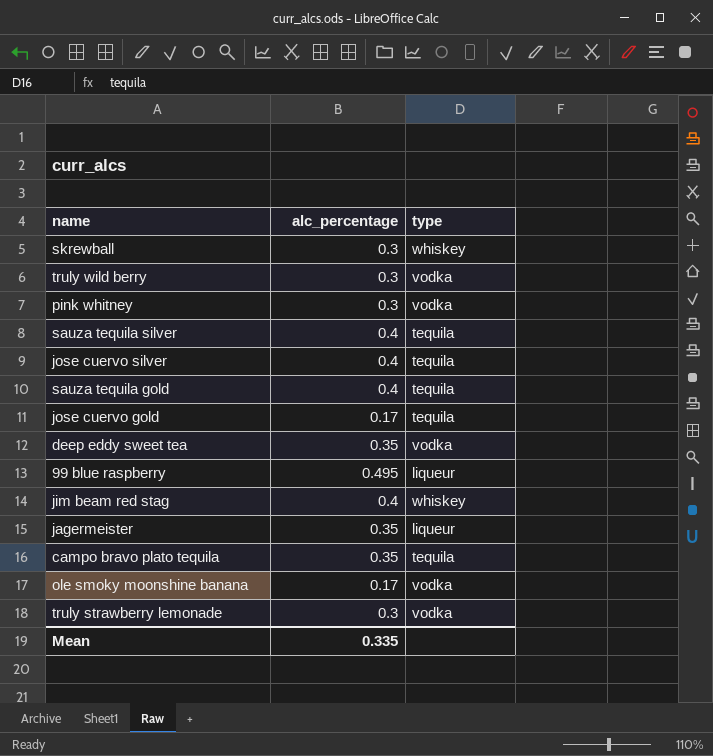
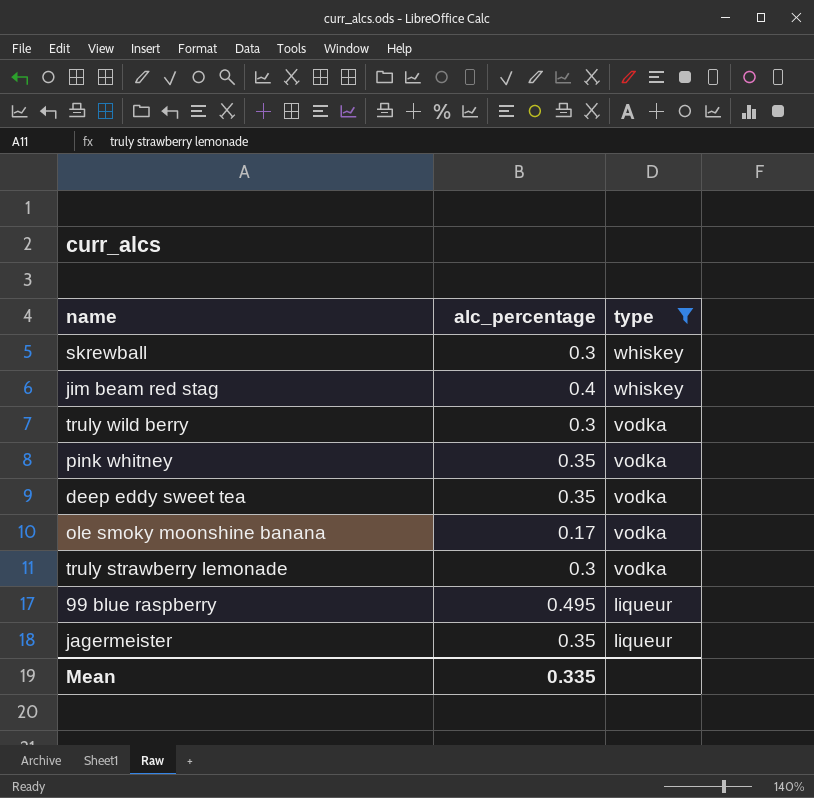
filter: none -> type != tequila
row order: none -> type descending
pink whitney | alc_percentage: 0.3 -> 0.35

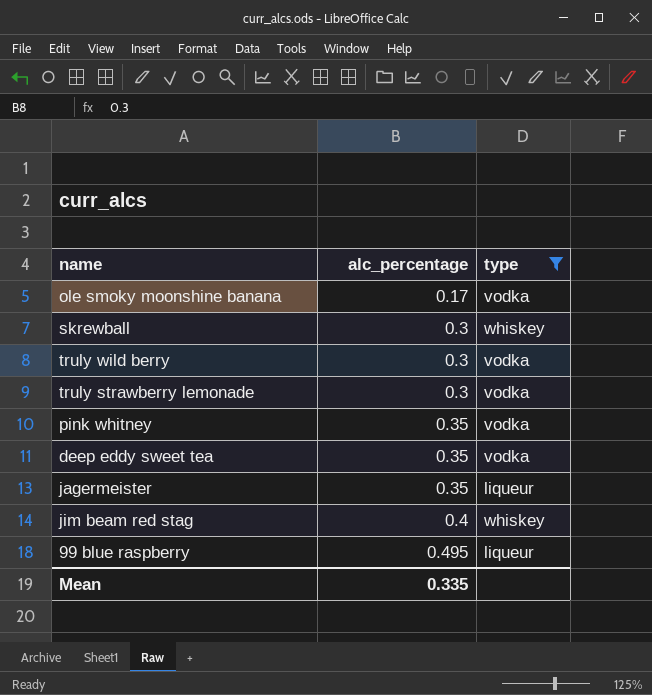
row order: type descending -> alc_percentage ascending

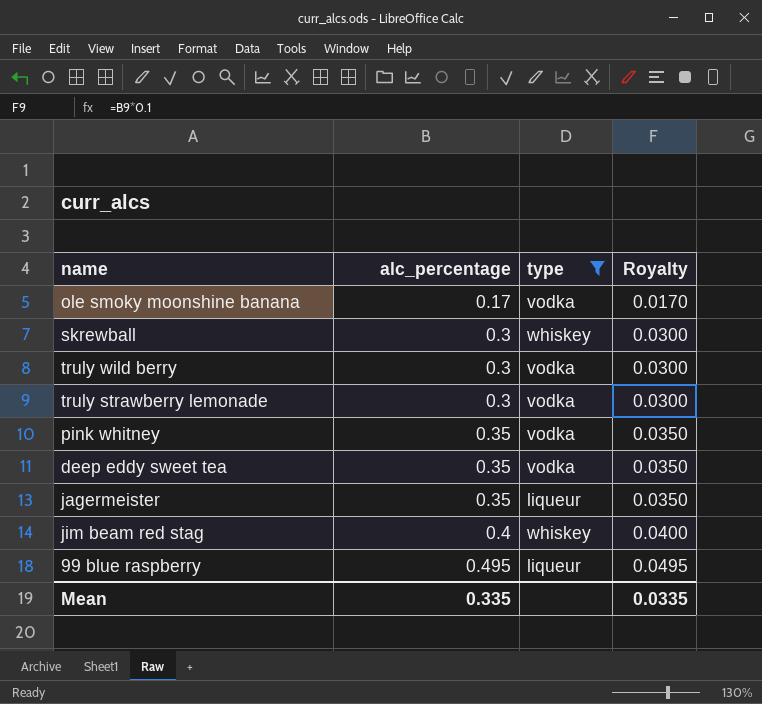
column Royalty | formula: none -> [alc_percentage] * 0.1

